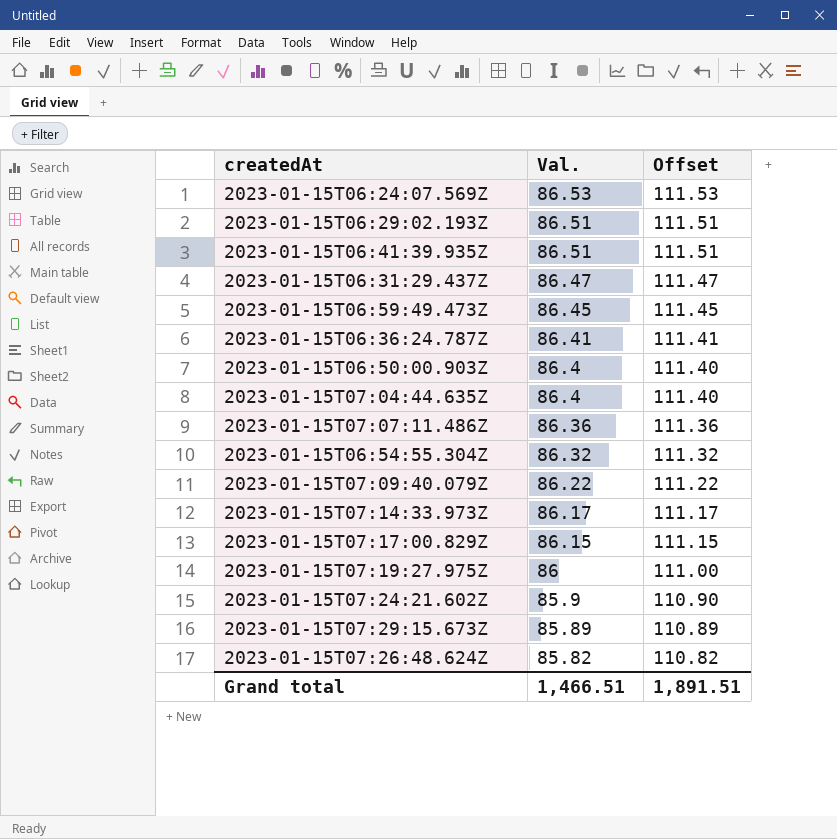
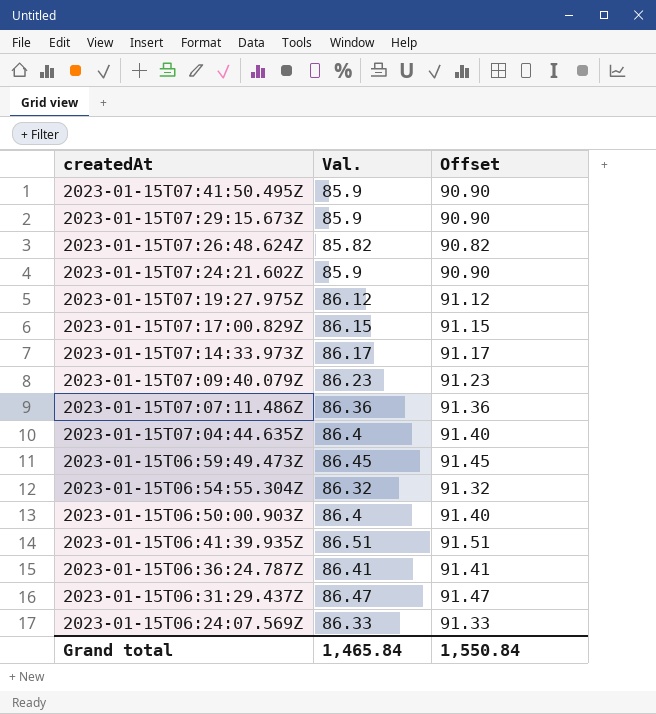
row order: Val. descending -> createdAt descending
column Offset | formula: [Val.] + 25 -> [Val.] + 5
row 2023-01-15T06:29:02.193Z: 86.51 | 111.51 -> none
row 2023-01-15T07:41:50.495Z: none -> 85.9 | 90.90
2023-01-15T07:29:15.673Z | Val.: 85.89 -> 85.9
2023-01-15T07:19:27.975Z | Val.: 86 -> 86.12
2023-01-15T07:09:40.079Z | Val.: 86.22 -> 86.23
2023-01-15T06:24:07.569Z | Val.: 86.53 -> 86.33
Grand total | Val.: 1,466.51 -> 1,465.84
Grand total | Offset: 1,891.51 -> 1,550.84

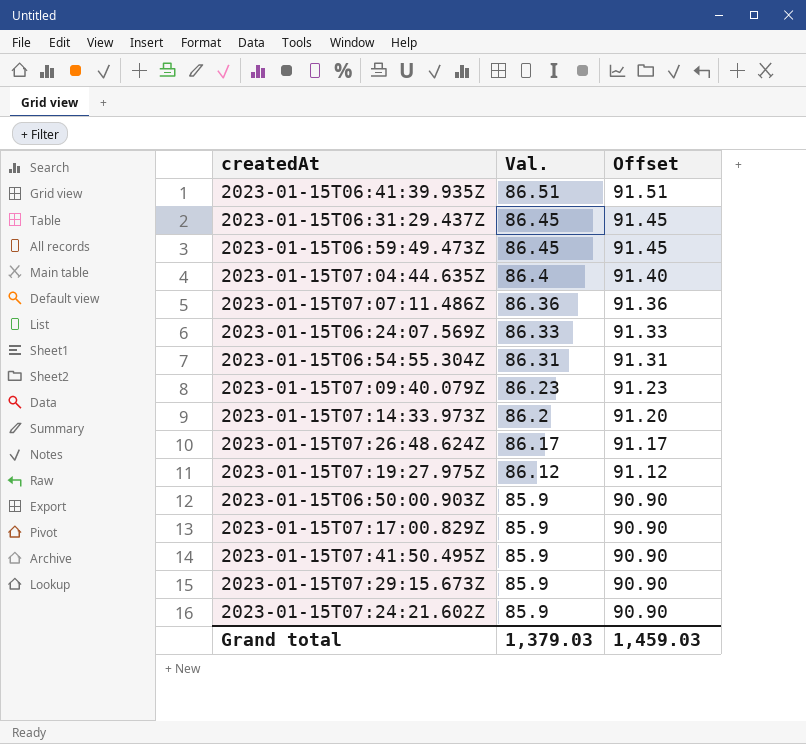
row order: createdAt descending -> Val. descending
row 2023-01-15T06:36:24.787Z: 86.41 | 91.41 -> none
2023-01-15T06:31:29.437Z | Val.: 86.47 -> 86.45
2023-01-15T06:31:29.437Z | Offset: 91.47 -> 91.45
2023-01-15T06:54:55.304Z | Val.: 86.32 -> 86.31
2023-01-15T06:54:55.304Z | Offset: 91.32 -> 91.31
2023-01-15T07:14:33.973Z | Val.: 86.17 -> 86.2
2023-01-15T07:14:33.973Z | Offset: 91.17 -> 91.20
2023-01-15T07:26:48.624Z | Val.: 85.82 -> 86.17
2023-01-15T07:26:48.624Z | Offset: 90.82 -> 91.17
2023-01-15T06:50:00.903Z | Val.: 86.4 -> 85.9
2023-01-15T06:50:00.903Z | Offset: 91.40 -> 90.90
2023-01-15T07:17:00.829Z | Val.: 86.15 -> 85.9
2023-01-15T07:17:00.829Z | Offset: 91.15 -> 90.90
Grand total | Val.: 1,465.84 -> 1,379.03
Grand total | Offset: 1,550.84 -> 1,459.03

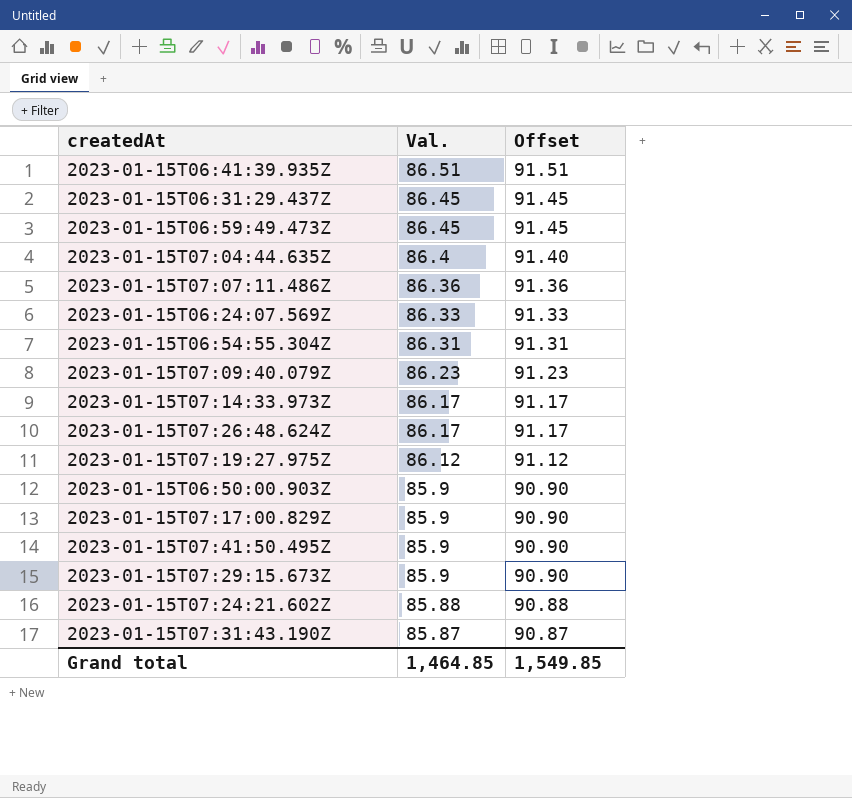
2023-01-15T07:14:33.973Z | Val.: 86.2 -> 86.17
2023-01-15T07:14:33.973Z | Offset: 91.20 -> 91.17
2023-01-15T07:24:21.602Z | Val.: 85.9 -> 85.88
2023-01-15T07:24:21.602Z | Offset: 90.90 -> 90.88
row 2023-01-15T07:31:43.190Z: none -> 85.87 | 90.87
Grand total | Val.: 1,379.03 -> 1,464.85
Grand total | Offset: 1,459.03 -> 1,549.85

